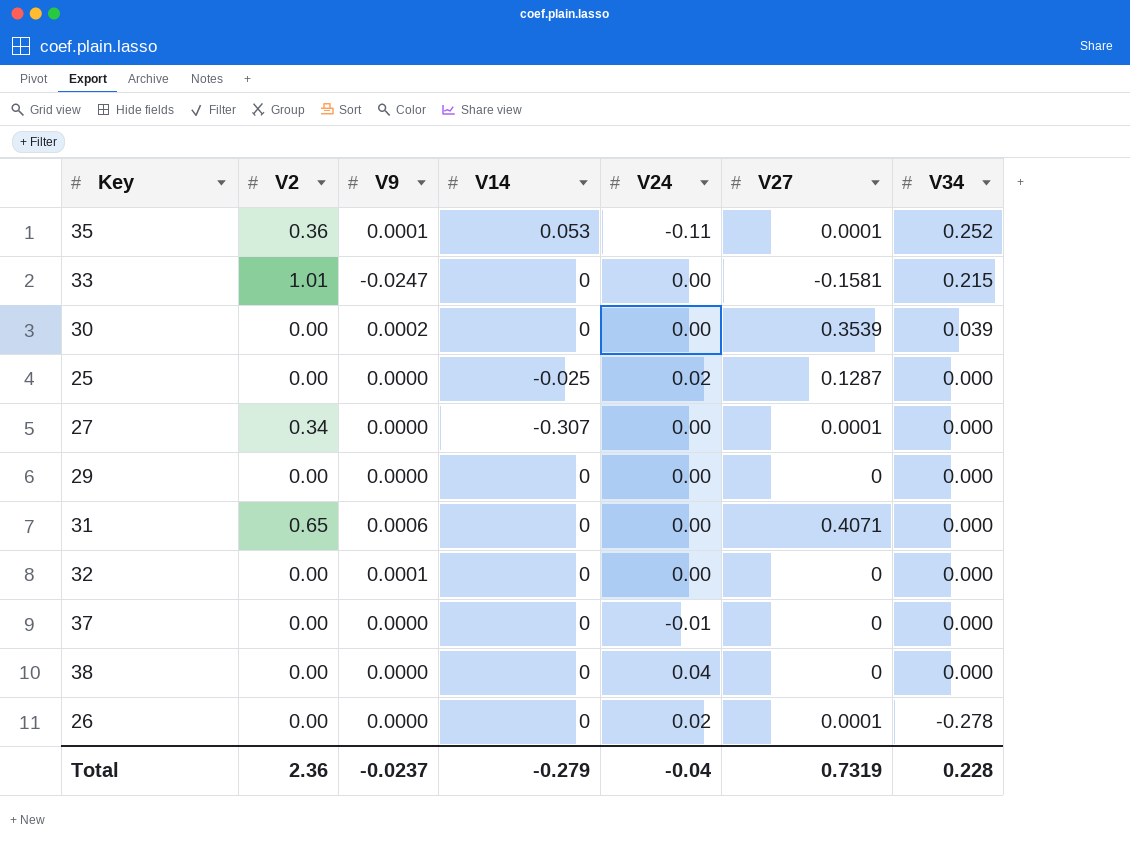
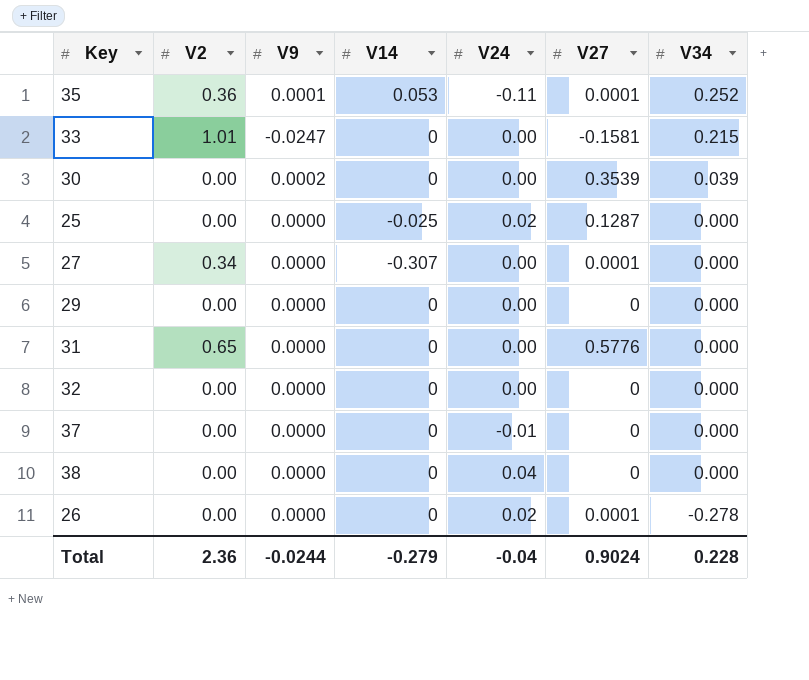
31 | V9: 0.0006 -> 0.0000
31 | V27: 0.4071 -> 0.5776
32 | V9: 0.0001 -> 0.0000
Total | V9: -0.0237 -> -0.0244
Total | V27: 0.7319 -> 0.9024

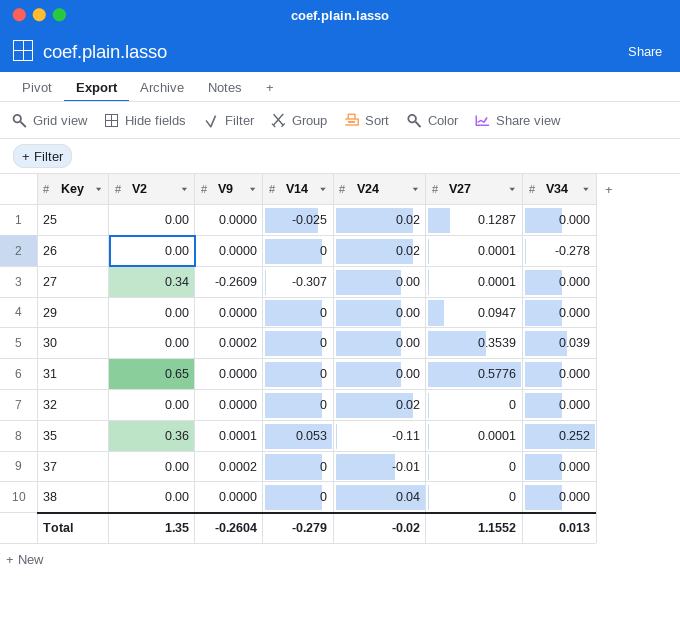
row order: V34 descending -> Key ascending
row 33: 1.01 | -0.0247 | 0 | 0.00 | -0.1581 | 0.215 -> none
27 | V9: 0.0000 -> -0.2609
29 | V27: 0 -> 0.0947
32 | V24: 0.00 -> 0.02
37 | V9: 0.0000 -> 0.0002
Total | V2: 2.36 -> 1.35
Total | V9: -0.0244 -> -0.2604
Total | V24: -0.04 -> -0.02
Total | V27: 0.9024 -> 1.1552
Total | V34: 0.228 -> 0.013

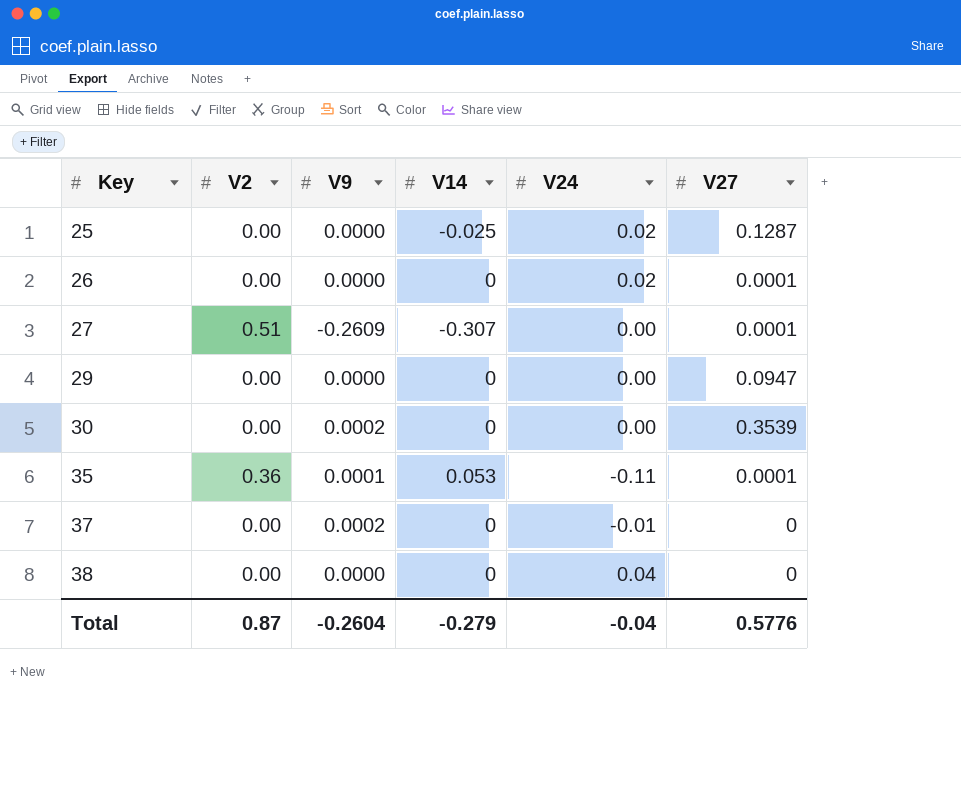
column V34 | position: 7 -> none
row 31: 0.65 | 0.0000 | 0 | 0.00 | 0.5776 | 0.000 -> none
row 32: 0.00 | 0.0000 | 0 | 0.02 | 0 | 0.000 -> none
27 | V2: 0.34 -> 0.51
Total | V2: 1.35 -> 0.87
Total | V24: -0.02 -> -0.04
Total | V27: 1.1552 -> 0.5776

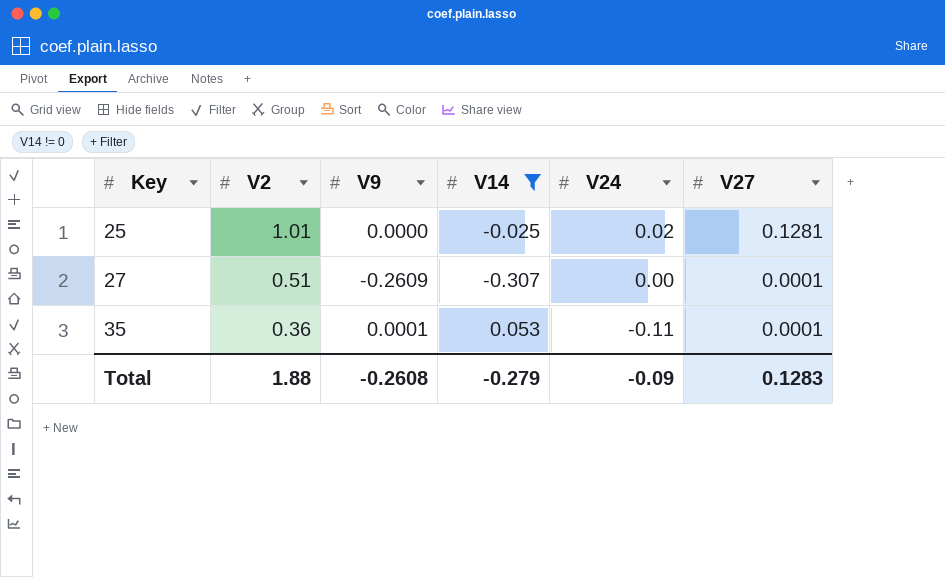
filter: none -> V14 != 0
25 | V2: 0.00 -> 1.01
25 | V27: 0.1287 -> 0.1281
Total | V2: 0.87 -> 1.88
Total | V9: -0.2604 -> -0.2608
Total | V24: -0.04 -> -0.09
Total | V27: 0.5776 -> 0.1283

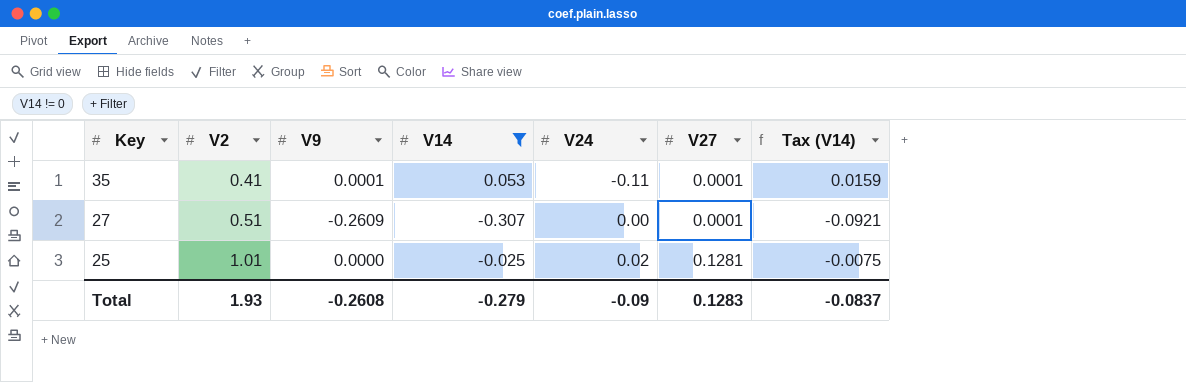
row order: Key ascending -> Key descending
column Tax (V14) | formula: none -> [V14] * 0.3
35 | V2: 0.36 -> 0.41
Total | V2: 1.88 -> 1.93

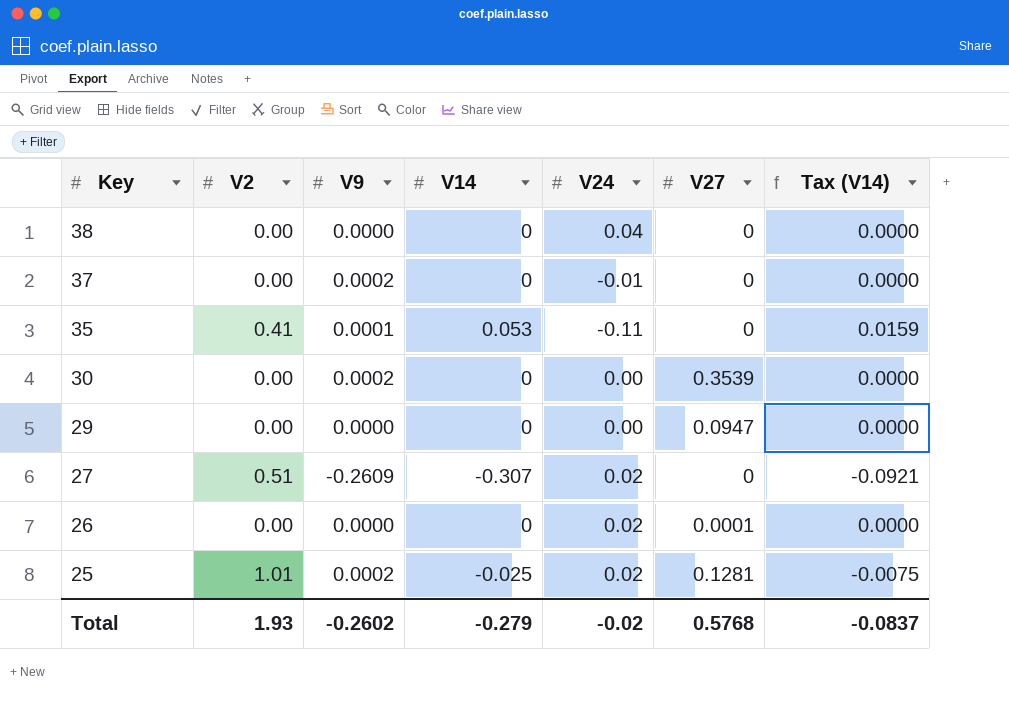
filter: V14 != 0 -> none
35 | V27: 0.0001 -> 0
27 | V24: 0.00 -> 0.02
27 | V27: 0.0001 -> 0
25 | V9: 0.0000 -> 0.0002
Total | V9: -0.2608 -> -0.2602
Total | V24: -0.09 -> -0.02
Total | V27: 0.1283 -> 0.5768

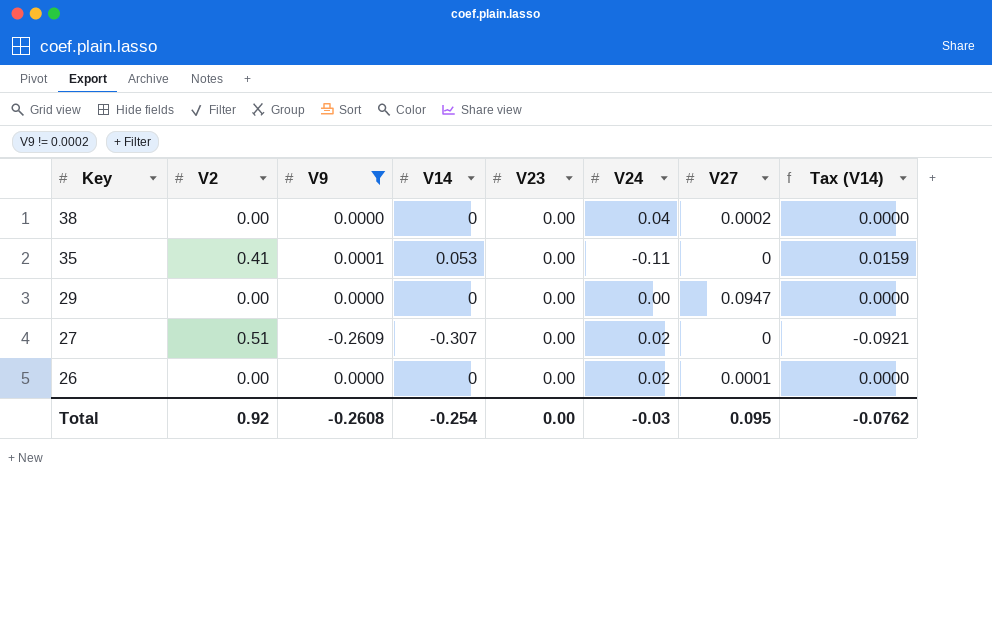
filter: none -> V9 != 0.0002
column V23 | position: none -> 5
38 | V27: 0 -> 0.0002
Total | V2: 1.93 -> 0.92
Total | V9: -0.2602 -> -0.2608
Total | V14: -0.279 -> -0.254
Total | V24: -0.02 -> -0.03
Total | V27: 0.5768 -> 0.095
Total | Tax (V14): -0.0837 -> -0.0762

